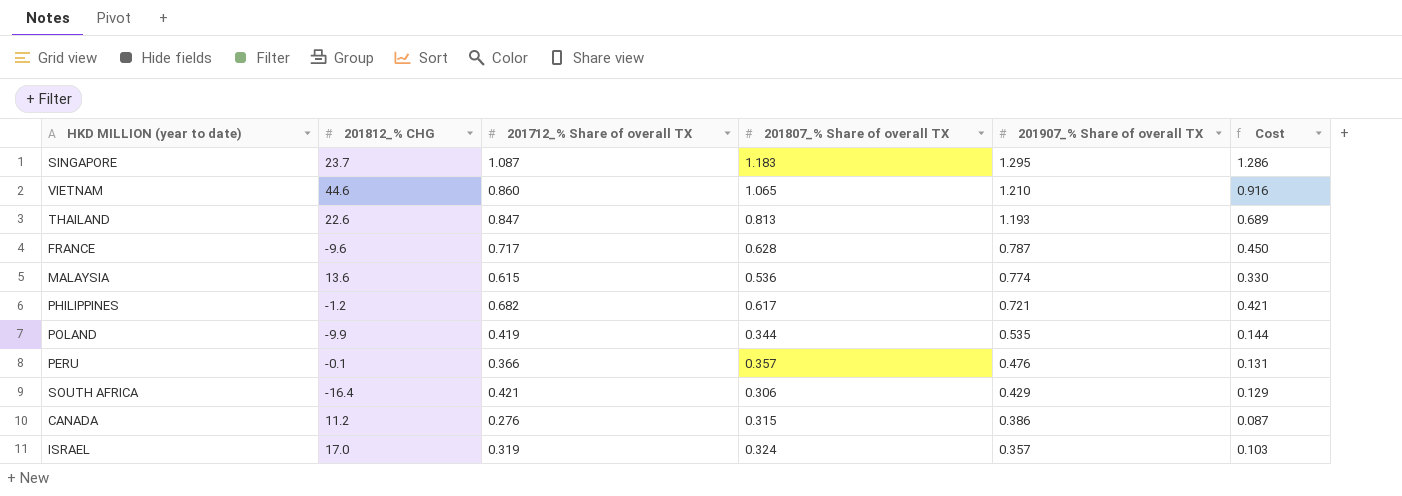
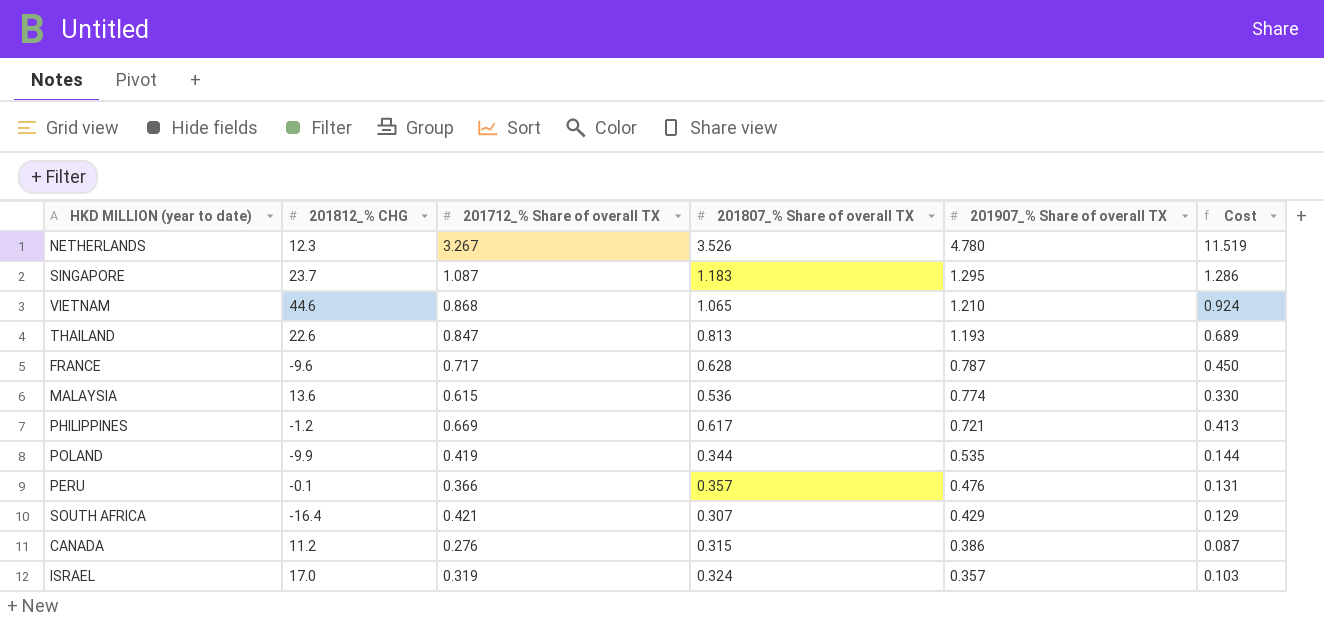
row NETHERLANDS: none -> 12.3 | 3.267 | 3.526 | 4.780 | 11.519
VIETNAM | 201712_% Share of overall TX: 0.860 -> 0.868
VIETNAM | Cost: 0.916 -> 0.924
PHILIPPINES | 201712_% Share of overall TX: 0.682 -> 0.669
PHILIPPINES | Cost: 0.421 -> 0.413
SOUTH AFRICA | 201807_% Share of overall TX: 0.306 -> 0.307

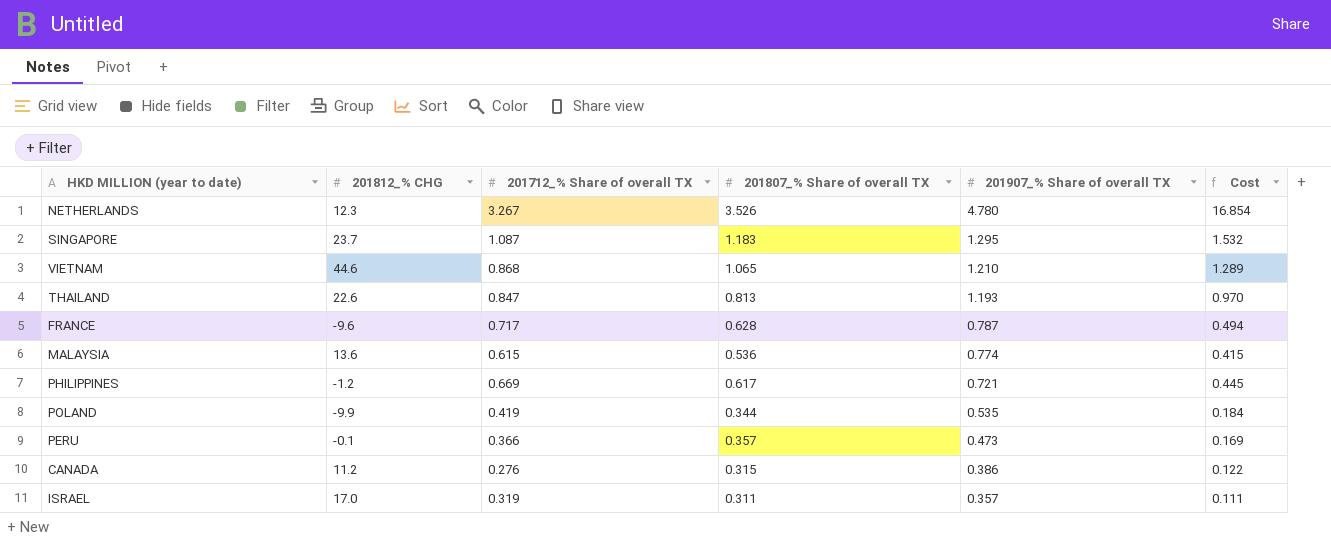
column Cost | formula: [201712_% Share of overall TX] * [201807_% Share of overall TX] -> [201807_% Share of overall TX] * [201907_% Share of overall TX]
row SOUTH AFRICA: -16.4 | 0.421 | 0.307 | 0.429 | 0.129 -> none
PERU | 201907_% Share of overall TX: 0.476 -> 0.473
ISRAEL | 201807_% Share of overall TX: 0.324 -> 0.311

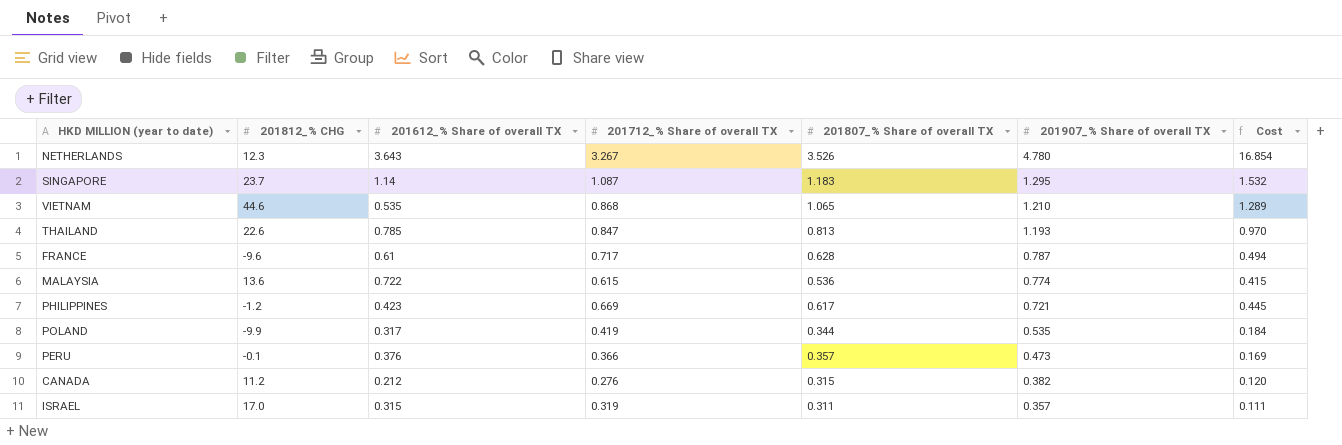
column 201612_% Share of overall TX | position: none -> 3
CANADA | 201907_% Share of overall TX: 0.386 -> 0.382
CANADA | Cost: 0.122 -> 0.120

